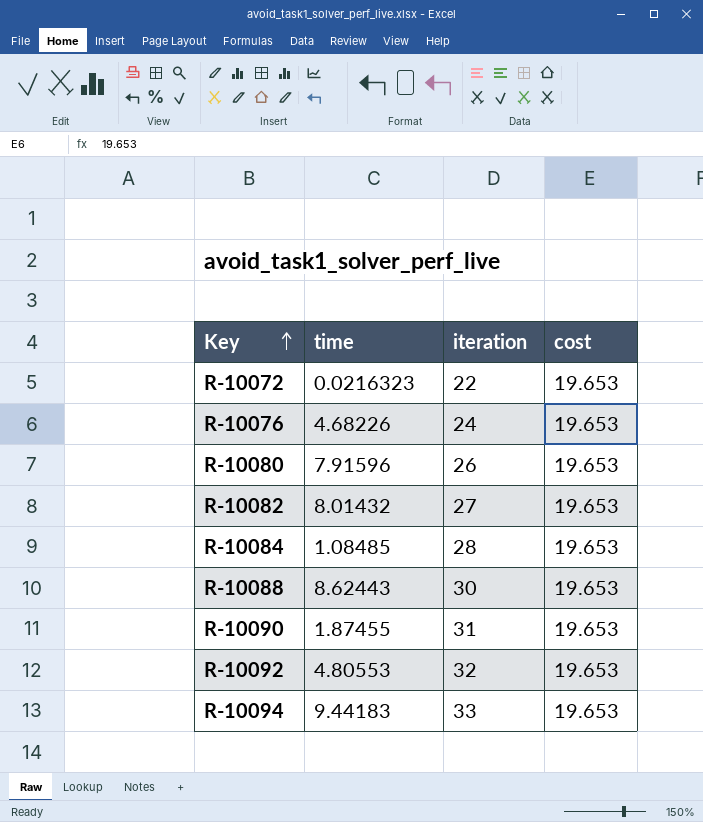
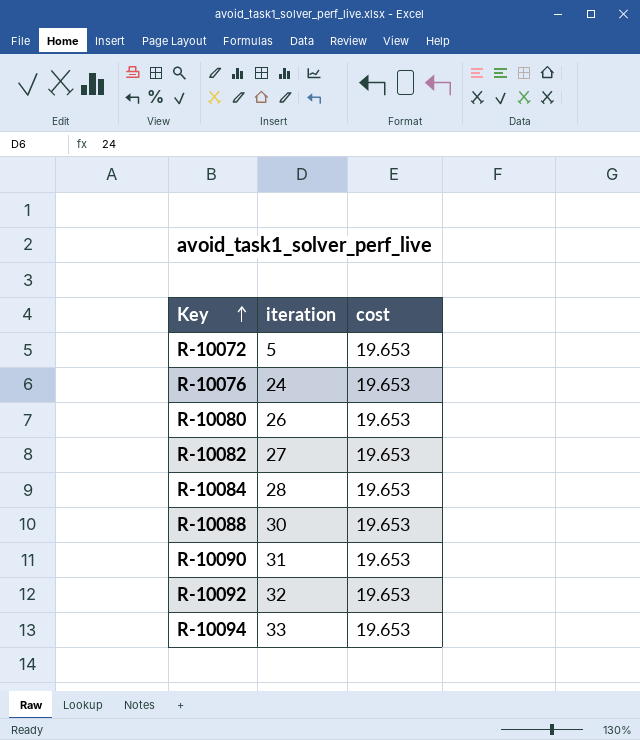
column time | position: 2 -> none
R-10072 | iteration: 22 -> 5

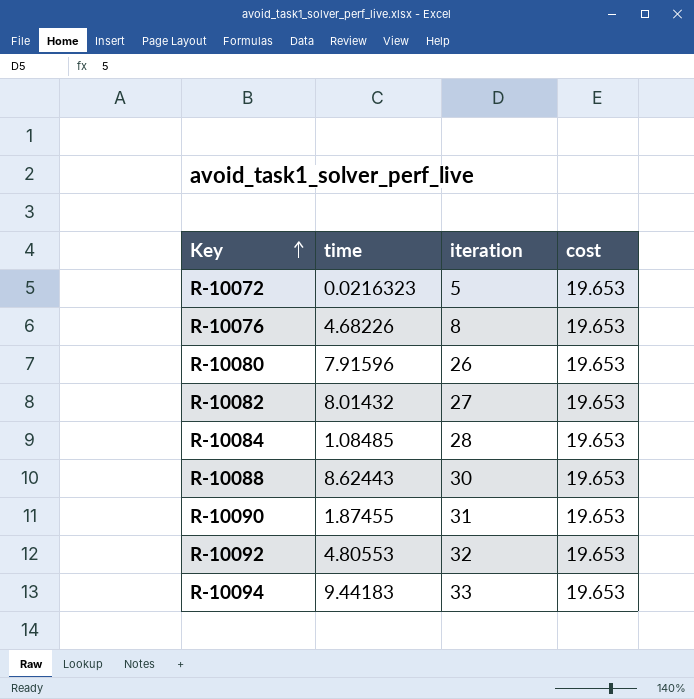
column time | position: none -> 2
R-10076 | iteration: 24 -> 8

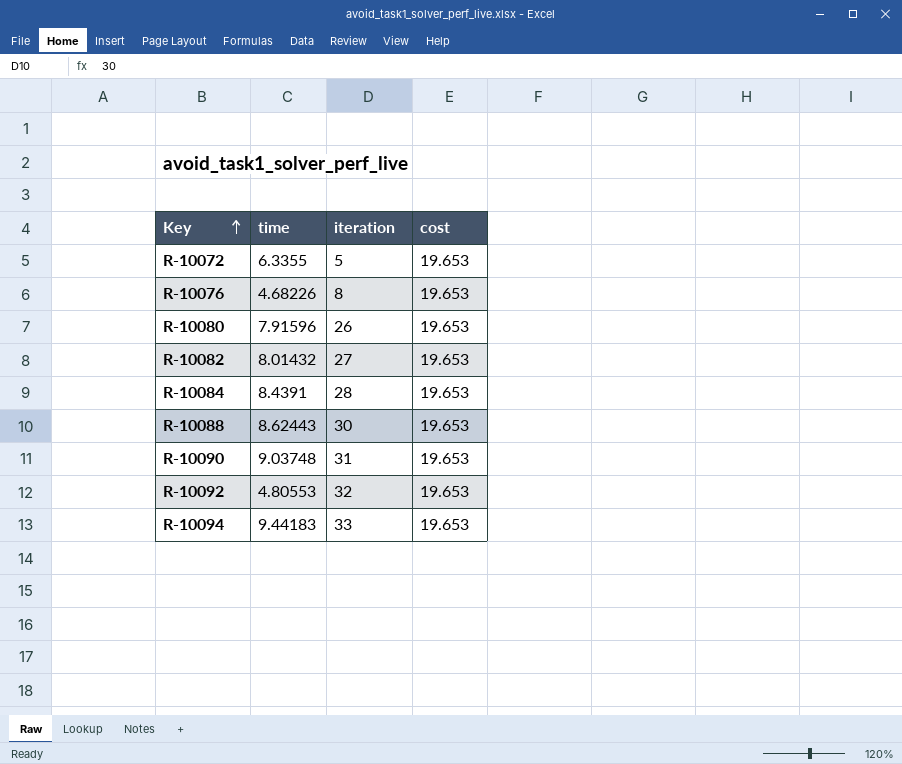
R-10072 | time: 0.0216323 -> 6.3355
R-10084 | time: 1.08485 -> 8.4391
R-10090 | time: 1.87455 -> 9.03748

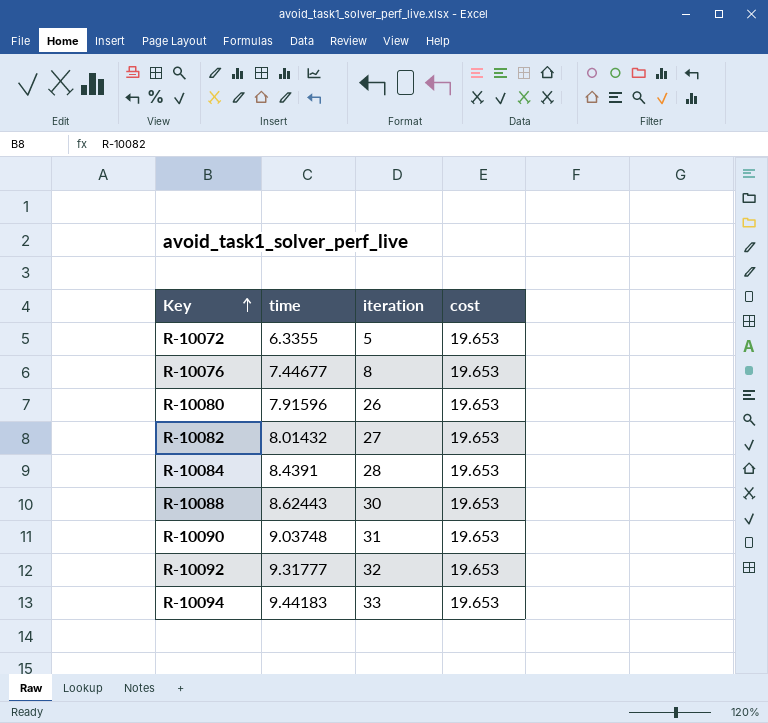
R-10076 | time: 4.68226 -> 7.44677
R-10092 | time: 4.80553 -> 9.31777

